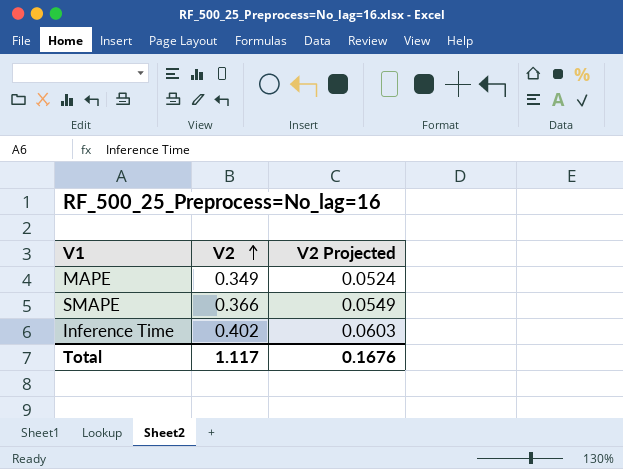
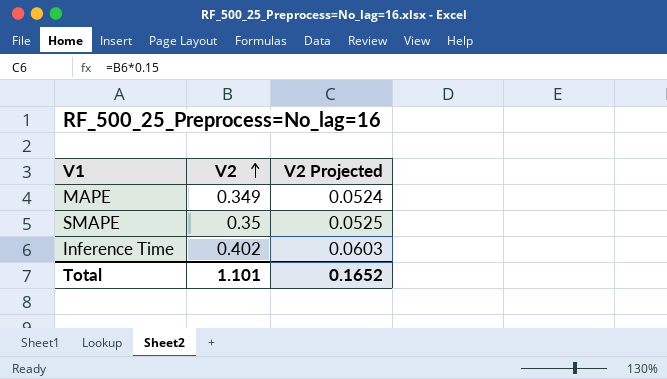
SMAPE | V2: 0.366 -> 0.35
SMAPE | V2 Projected: 0.0549 -> 0.0525
Total | V2: 1.117 -> 1.101
Total | V2 Projected: 0.1676 -> 0.1652

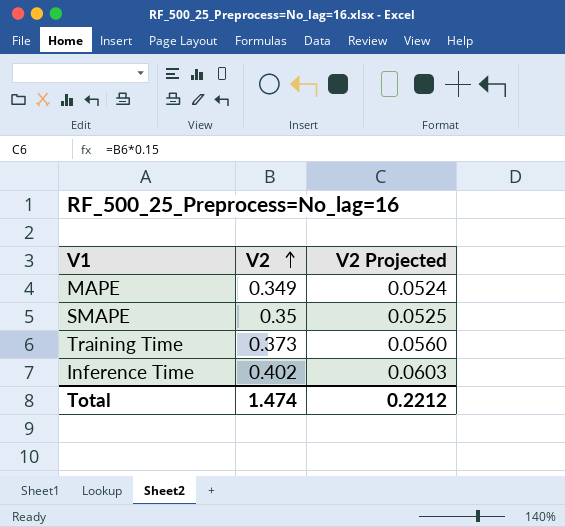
row Training Time: none -> 0.373 | 0.0560
Total | V2: 1.101 -> 1.474
Total | V2 Projected: 0.1652 -> 0.2212

